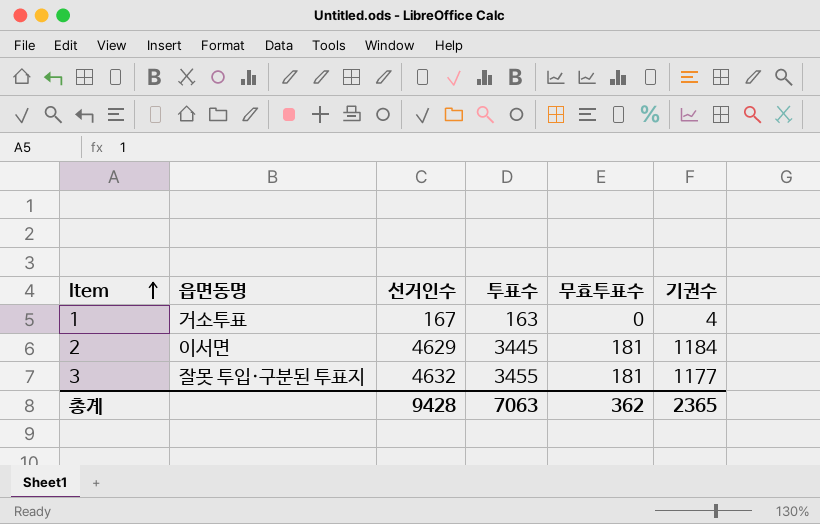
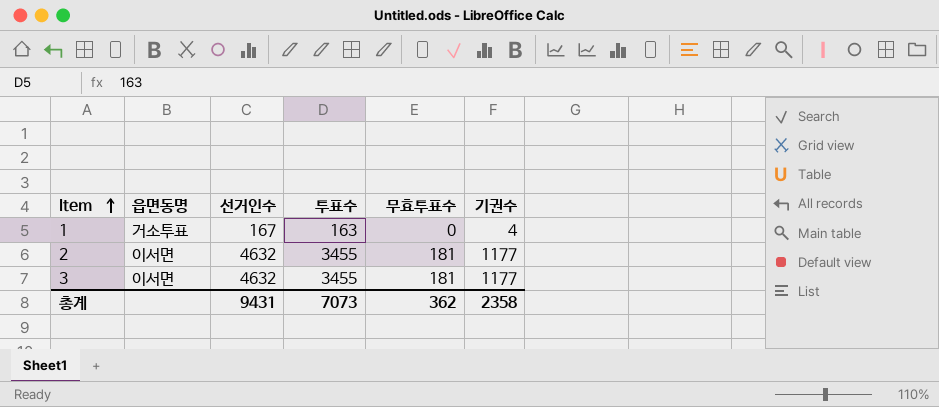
2 | 선거인수: 4629 -> 4632
2 | 투표수: 3445 -> 3455
2 | 기권수: 1184 -> 1177
3 | 읍면동명: 잘못 투입·구분된 투표지 -> 이서면
총계 | 선거인수: 9428 -> 9431
총계 | 투표수: 7063 -> 7073
총계 | 기권수: 2365 -> 2358

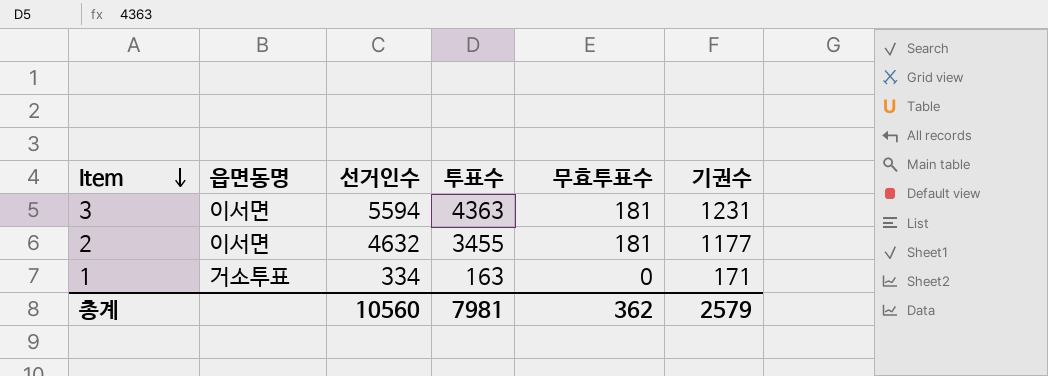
row order: Item ascending -> Item descending
3 | 선거인수: 4632 -> 5594
3 | 투표수: 3455 -> 4363
3 | 기권수: 1177 -> 1231
1 | 선거인수: 167 -> 334
1 | 기권수: 4 -> 171
총계 | 선거인수: 9431 -> 10560
총계 | 투표수: 7073 -> 7981
총계 | 기권수: 2358 -> 2579

